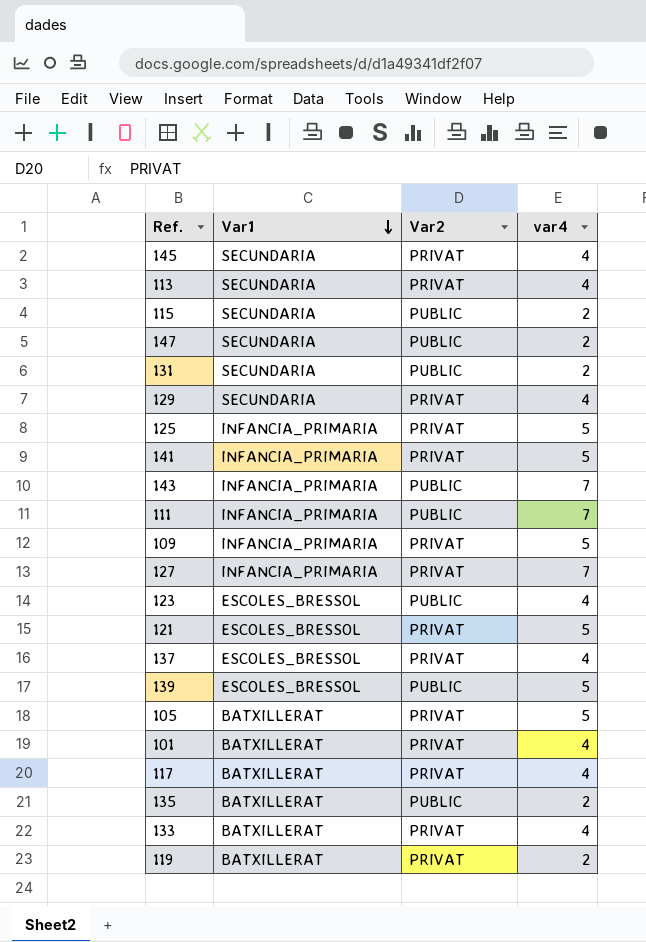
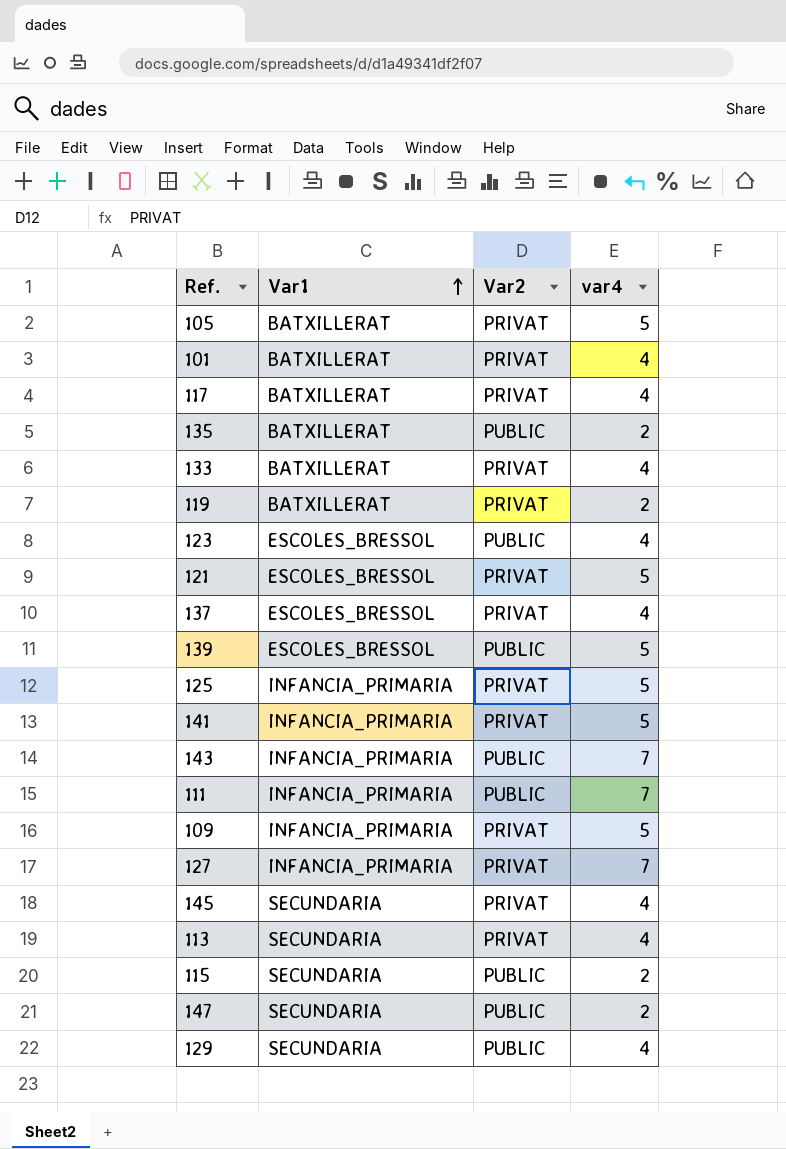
row order: Var1 descending -> Var1 ascending
row 131: SECUNDARIA | PUBLIC | 2 -> none
129 | Var2: PRIVAT -> PUBLIC

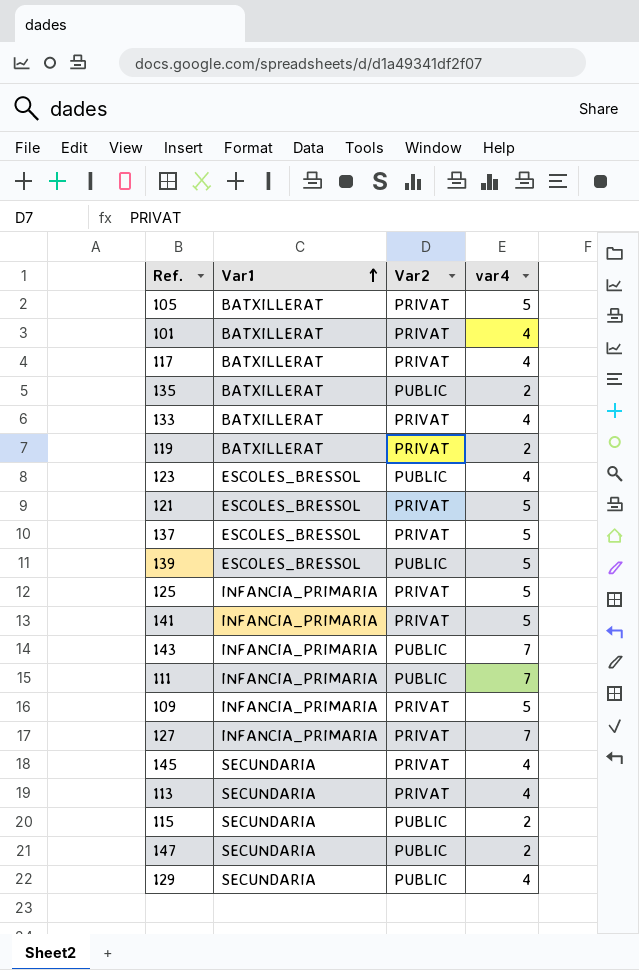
137 | var4: 4 -> 5

